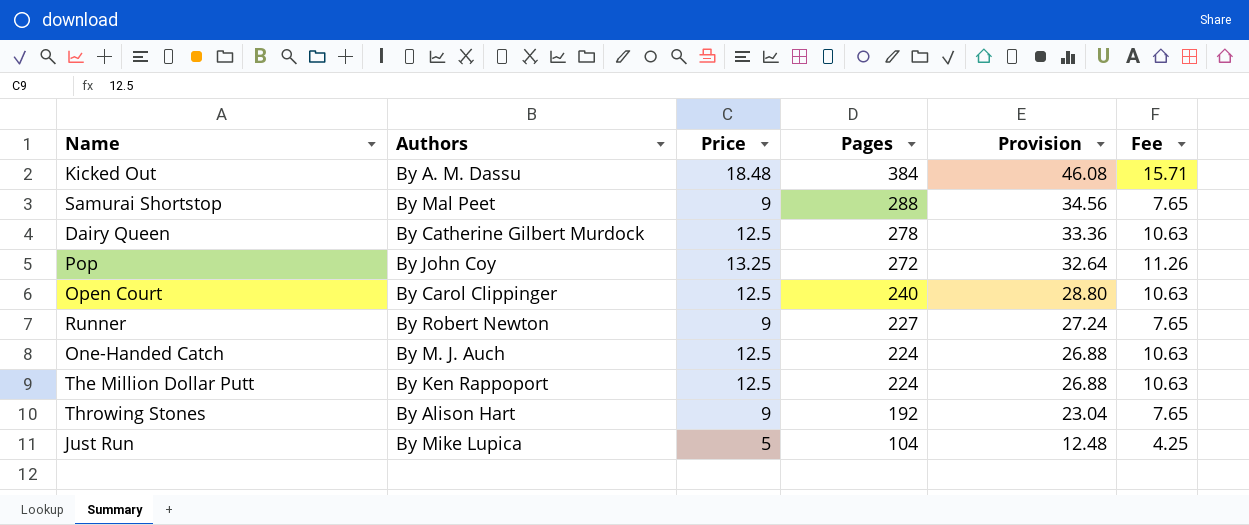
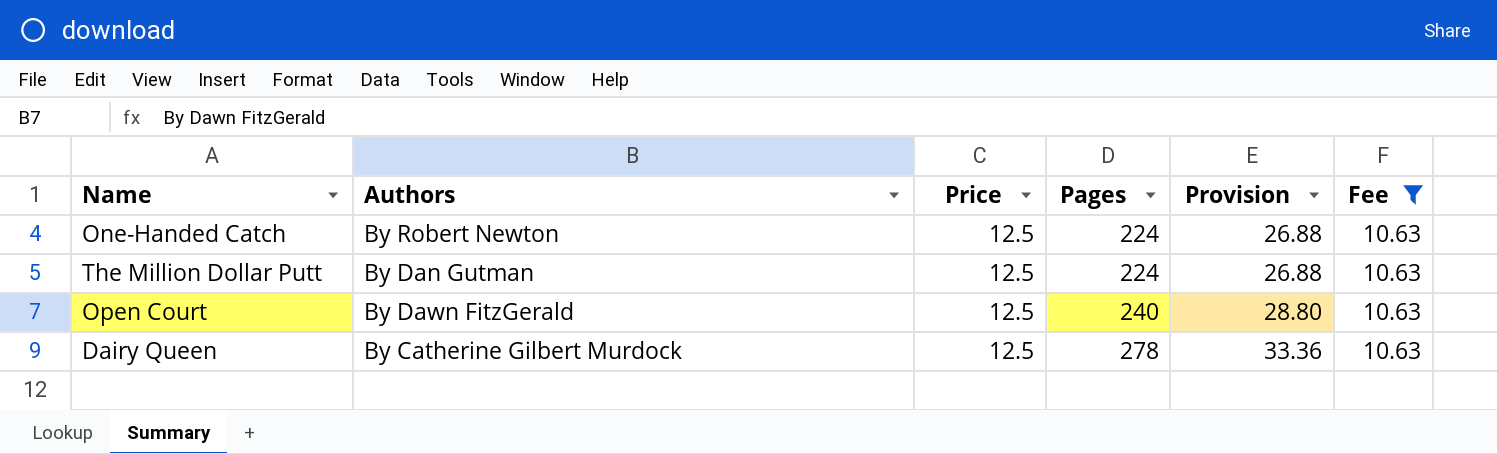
filter: none -> Fee = 10.63
row order: Pages descending -> Pages ascending
One-Handed Catch | Authors: By M. J. Auch -> By Robert Newton
The Million Dollar Putt | Authors: By Ken Rappoport -> By Dan Gutman
Open Court | Authors: By Carol Clippinger -> By Dawn FitzGerald

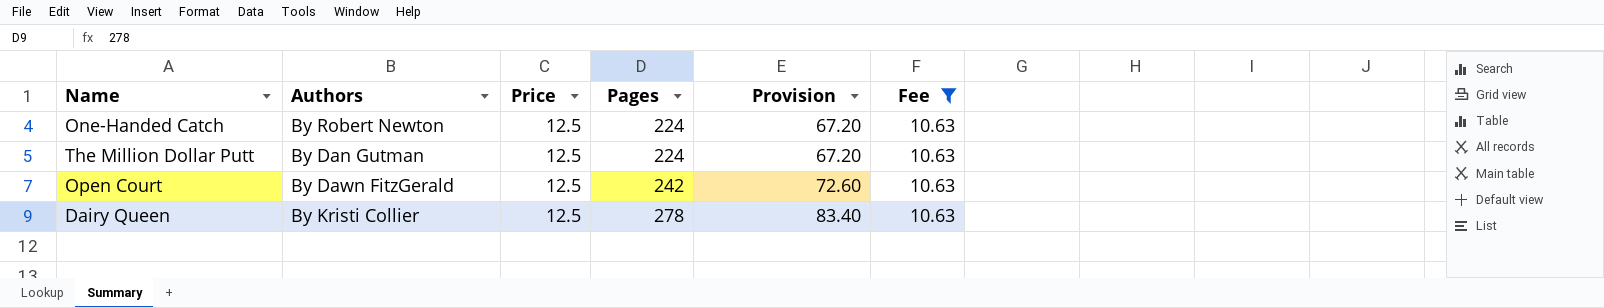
column Provision | formula: [Pages] * 0.12 -> [Pages] * 0.3
Open Court | Pages: 240 -> 242
Dairy Queen | Authors: By Catherine Gilbert Murdock -> By Kristi Collier

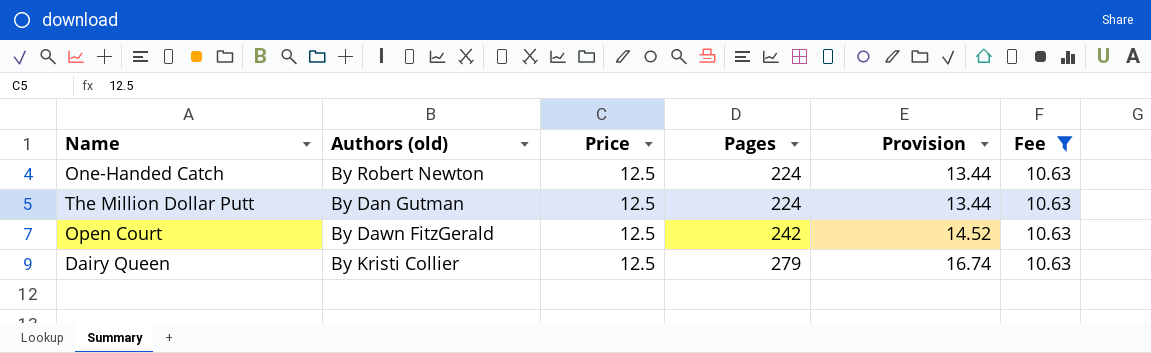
column name: Authors -> Authors (old)
column Provision | formula: [Pages] * 0.3 -> [Pages] * 0.06
Dairy Queen | Pages: 278 -> 279

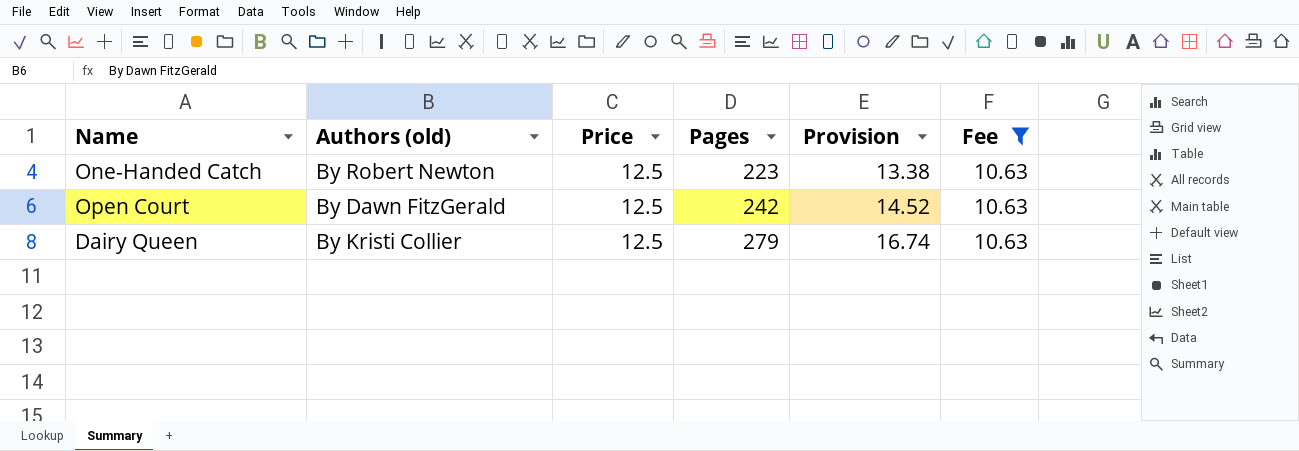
row The Million Dollar Putt: By Dan Gutman | 12.5 | 224 | 13.44 | 10.63 -> none
One-Handed Catch | Pages: 224 -> 223
One-Handed Catch | Provision: 13.44 -> 13.38

